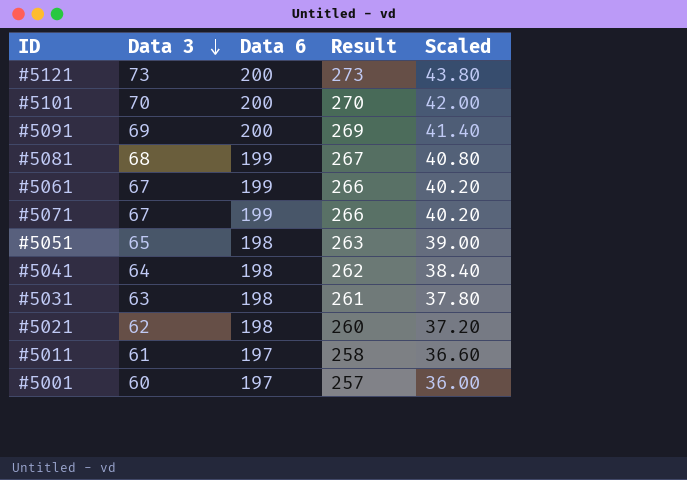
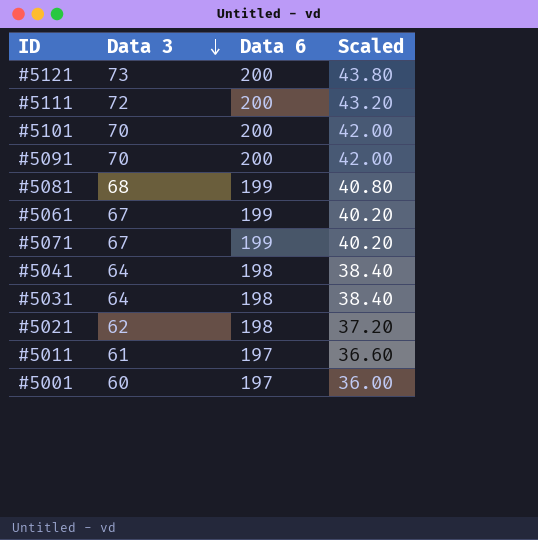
column Result | formula: [Data 3] + [Data 6] -> none
row #5051: 65 | 198 | 263 | 39.00 -> none
row #5111: none -> 72 | 200 | 43.20
#5091 | Data 3: 69 -> 70
#5091 | Scaled: 41.40 -> 42.00
#5031 | Data 3: 63 -> 64
#5031 | Scaled: 37.80 -> 38.40

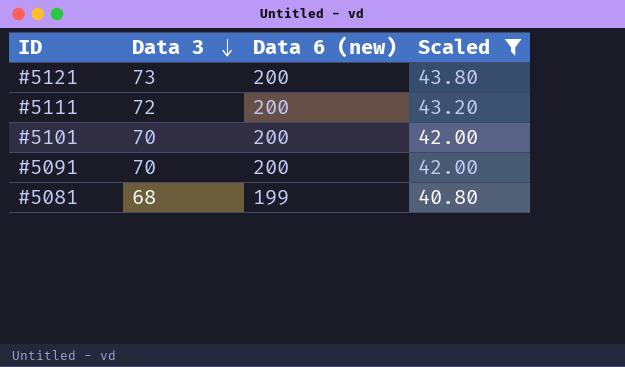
filter: none -> Scaled >= 40.80
column name: Data 6 -> Data 6 (new)

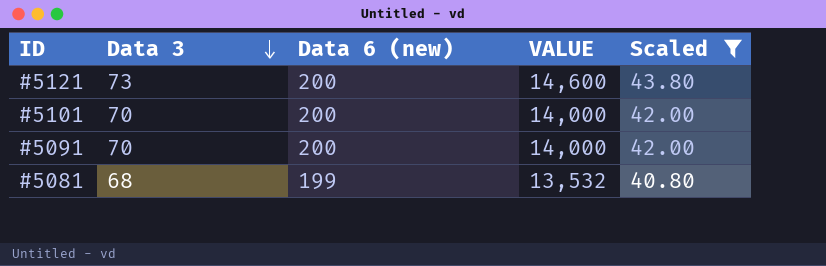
column VALUE | formula: none -> [Data 3] * [Data 6 (new)]
row #5111: 72 | 200 | 43.20 -> none

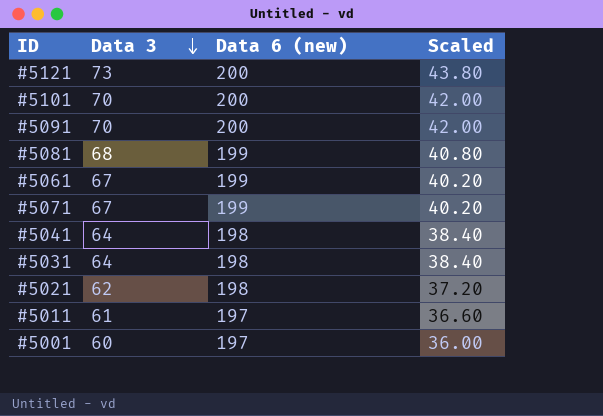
filter: Scaled >= 40.80 -> none
column VALUE | formula: [Data 3] * [Data 6 (new)] -> none

